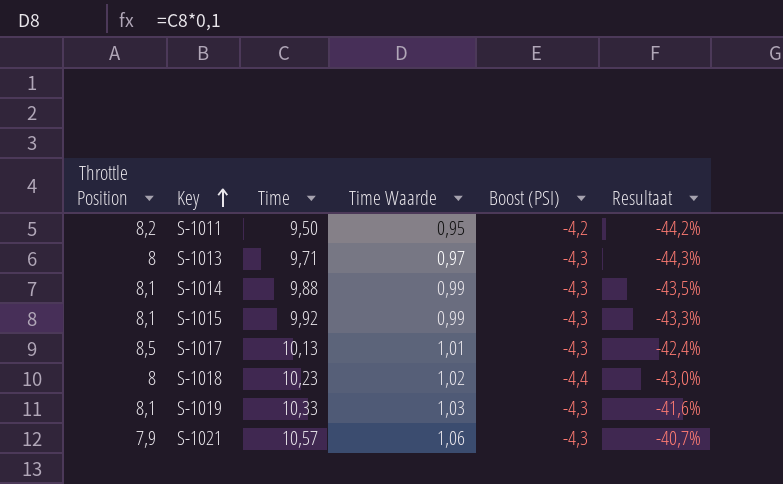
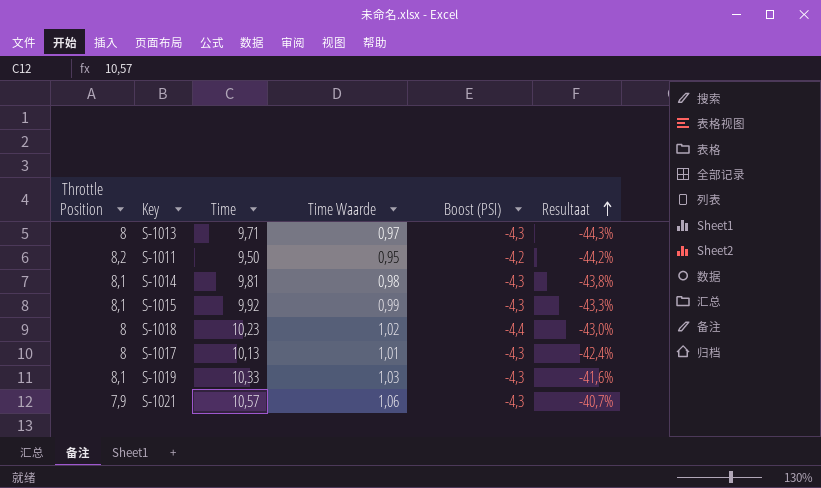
row order: Key ascending -> Resultaat ascending
S-1014 | Time: 9,88 -> 9,81
S-1014 | Time Waarde: 0,99 -> 0,98
S-1014 | Resultaat: -43,5% -> -43,8%
S-1017 | Throttle Position: 8,5 -> 8

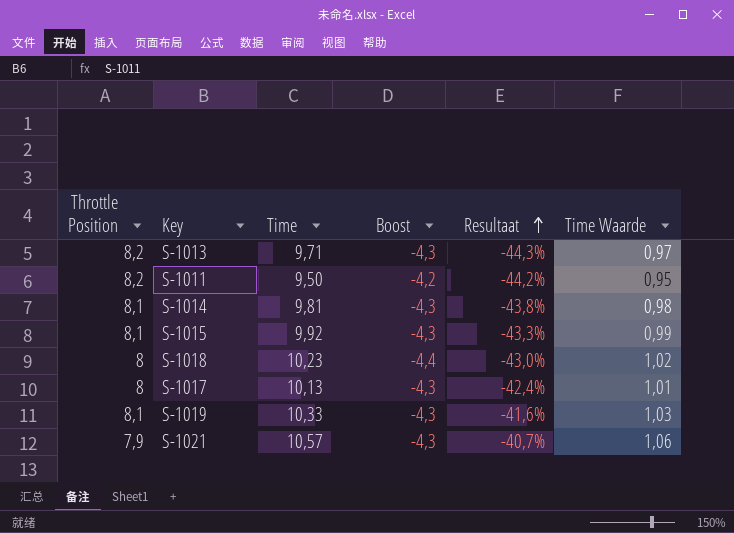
column name: Boost (PSI) -> Boost
column Time Waarde | position: 4 -> 6
S-1013 | Throttle Position: 8 -> 8,2

